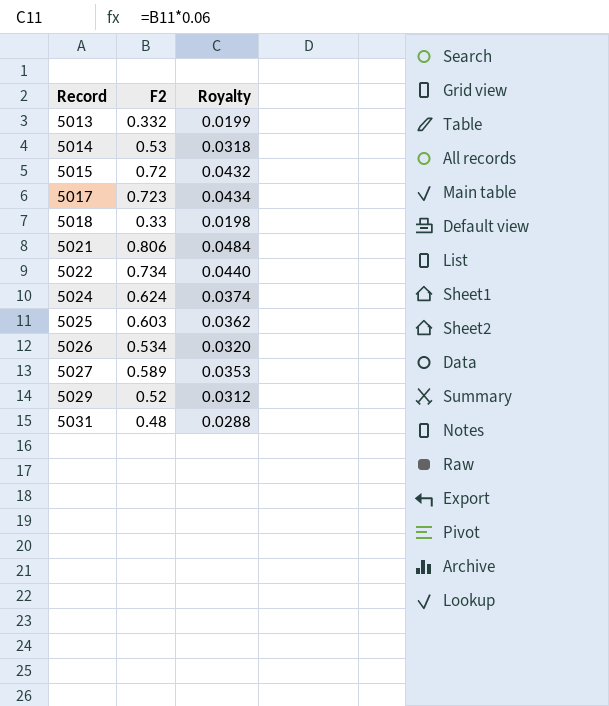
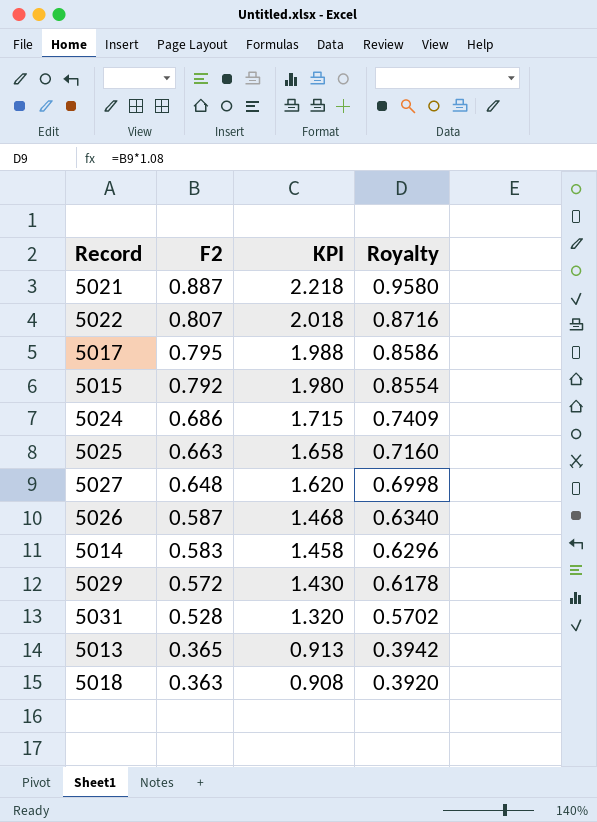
row order: Record ascending -> F2 descending
column KPI | formula: none -> [F2] * 2.5
column Royalty | formula: [F2] * 0.06 -> [F2] * 1.08
5021 | F2: 0.806 -> 0.887
5022 | F2: 0.734 -> 0.807
5017 | F2: 0.723 -> 0.795
5015 | F2: 0.72 -> 0.792
5024 | F2: 0.624 -> 0.686
5025 | F2: 0.603 -> 0.663
5027 | F2: 0.589 -> 0.648
5026 | F2: 0.534 -> 0.587
5014 | F2: 0.53 -> 0.583
5029 | F2: 0.52 -> 0.572
5031 | F2: 0.48 -> 0.528
5013 | F2: 0.332 -> 0.365
5018 | F2: 0.33 -> 0.363

